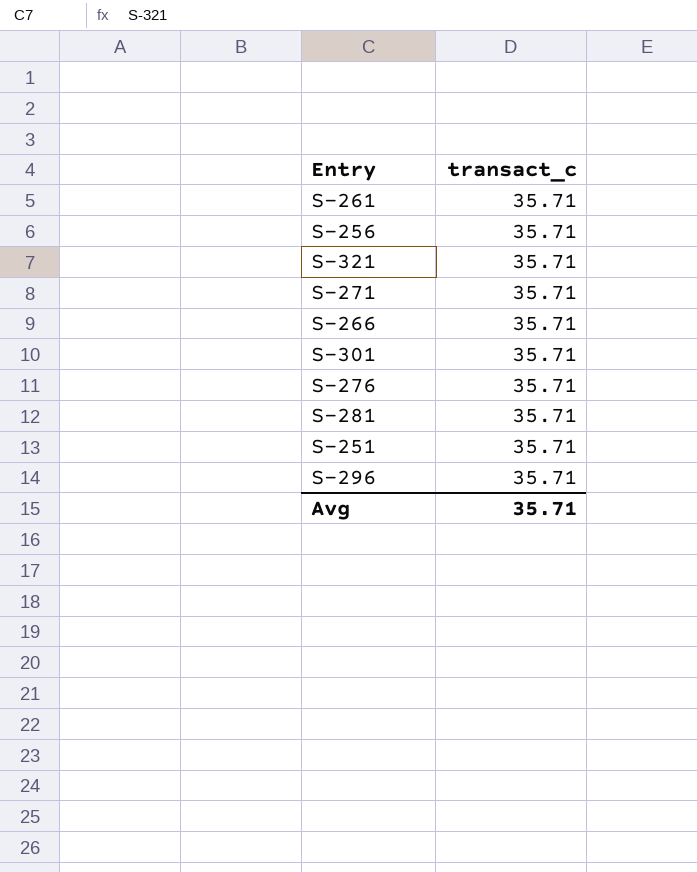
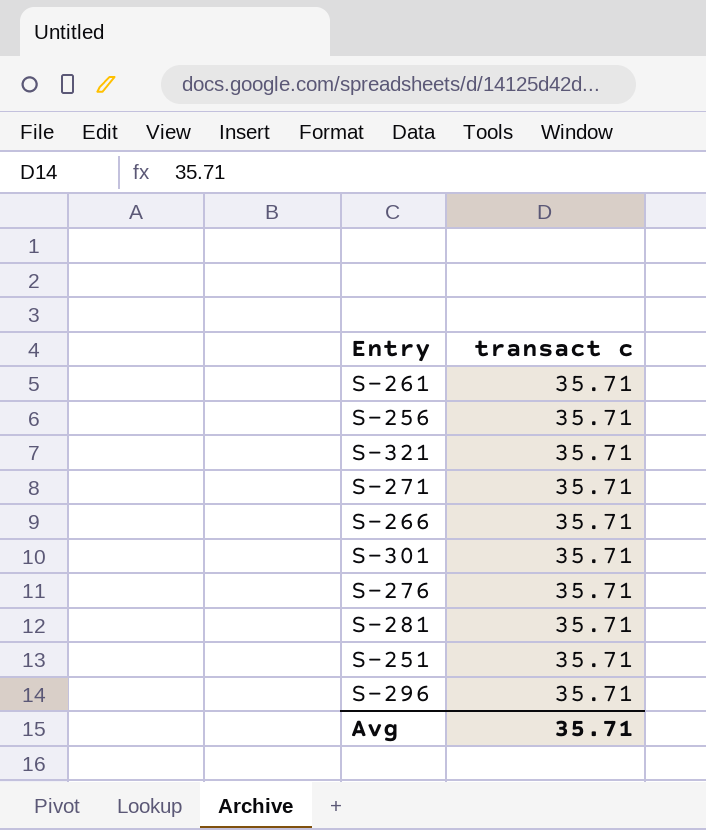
column name: transact_c -> transact c

